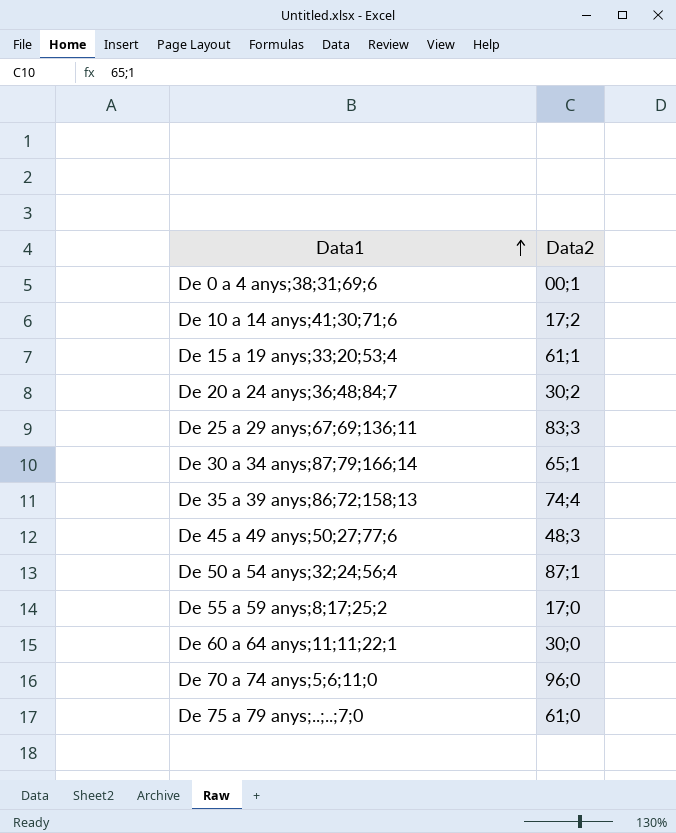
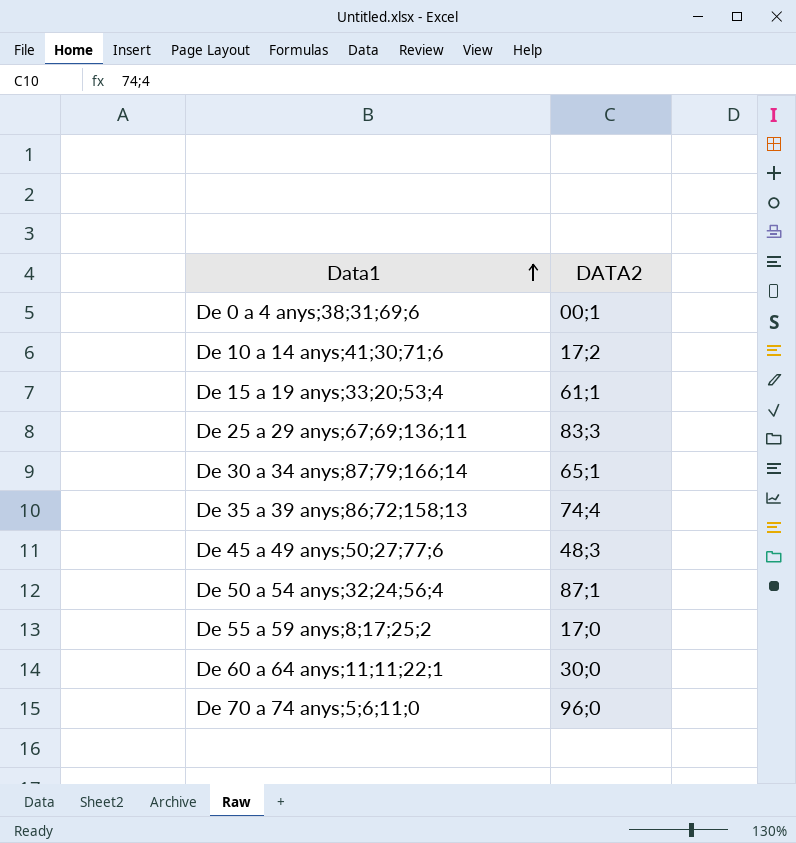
column name: Data2 -> DATA2
row De 20 a 24 anys;36;48;84;7: 30;2 -> none
row De 75 a 79 anys;..;..;7;0: 61;0 -> none

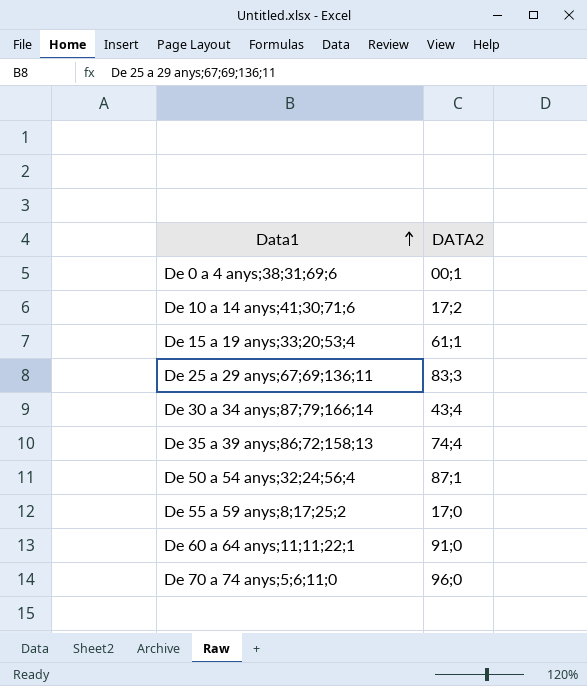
row De 45 a 49 anys;50;27;77;6: 48;3 -> none
De 30 a 34 anys;87;79;166;14 | DATA2: 65;1 -> 43;4
De 60 a 64 anys;11;11;22;1 | DATA2: 30;0 -> 91;0

